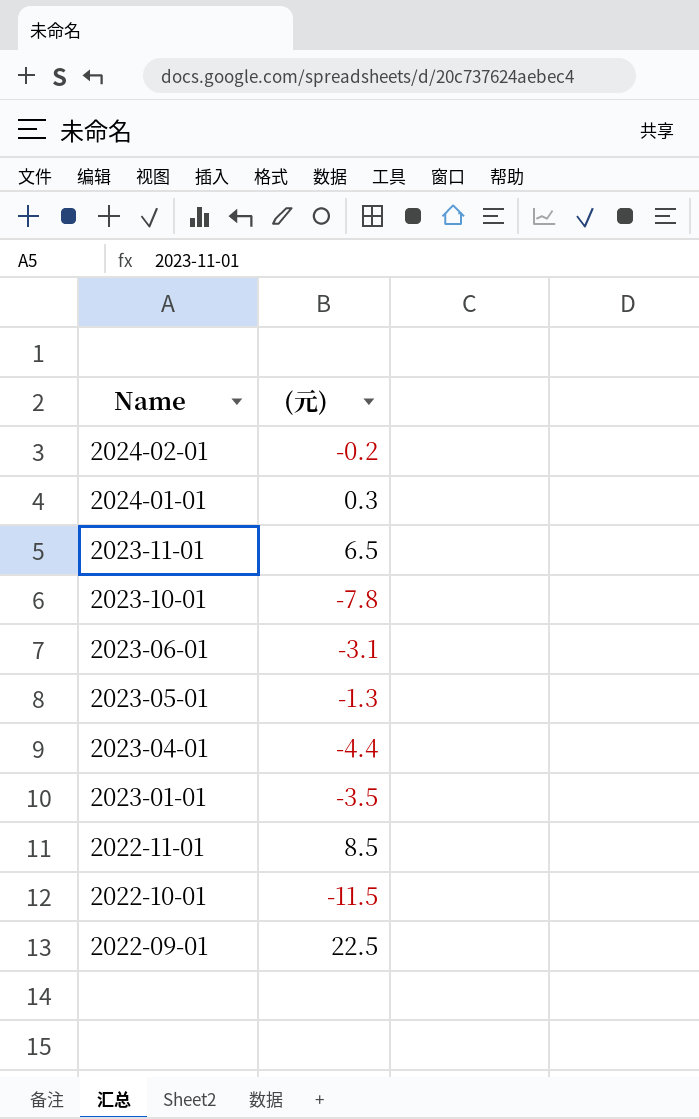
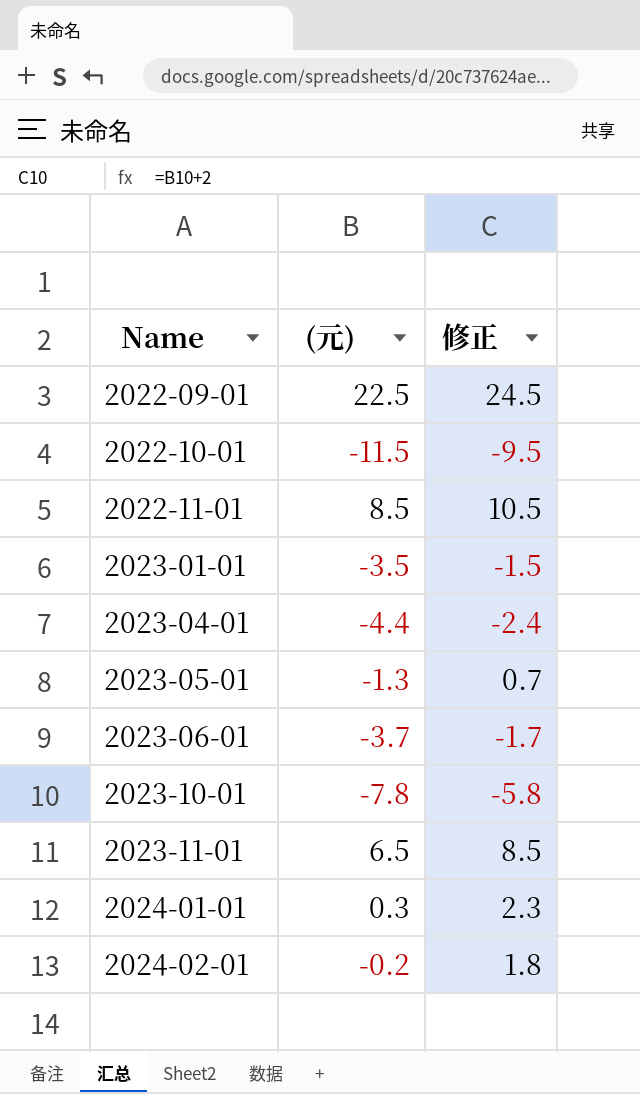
row order: Name descending -> Name ascending
column 修正 | formula: none -> [(元)] + 2
2023-06-01 | (元): -3.1 -> -3.7

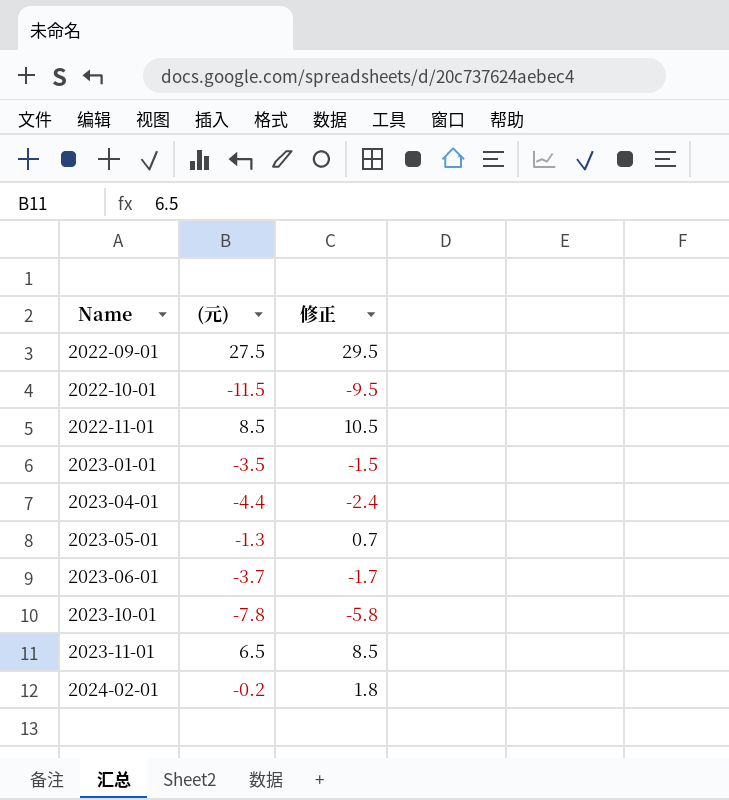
row 2024-01-01: 0.3 | 2.3 -> none
2022-09-01 | (元): 22.5 -> 27.5
2022-09-01 | 修正: 24.5 -> 29.5

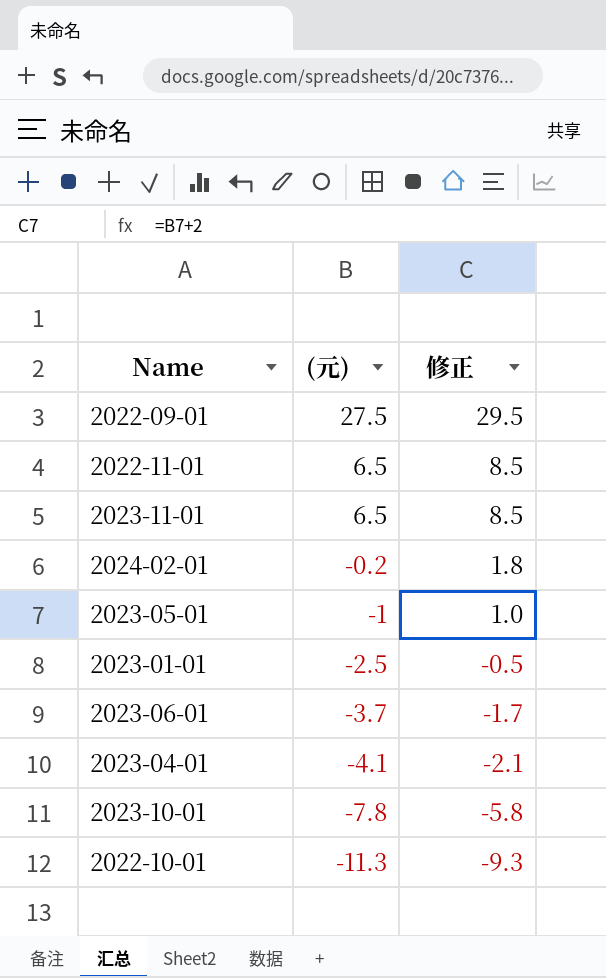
row order: Name ascending -> (元) descending
2022-11-01 | (元): 8.5 -> 6.5
2022-11-01 | 修正: 10.5 -> 8.5
2023-05-01 | (元): -1.3 -> -1
2023-05-01 | 修正: 0.7 -> 1.0
2023-01-01 | (元): -3.5 -> -2.5
2023-01-01 | 修正: -1.5 -> -0.5
2023-04-01 | (元): -4.4 -> -4.1
2023-04-01 | 修正: -2.4 -> -2.1
2022-10-01 | (元): -11.5 -> -11.3
2022-10-01 | 修正: -9.5 -> -9.3

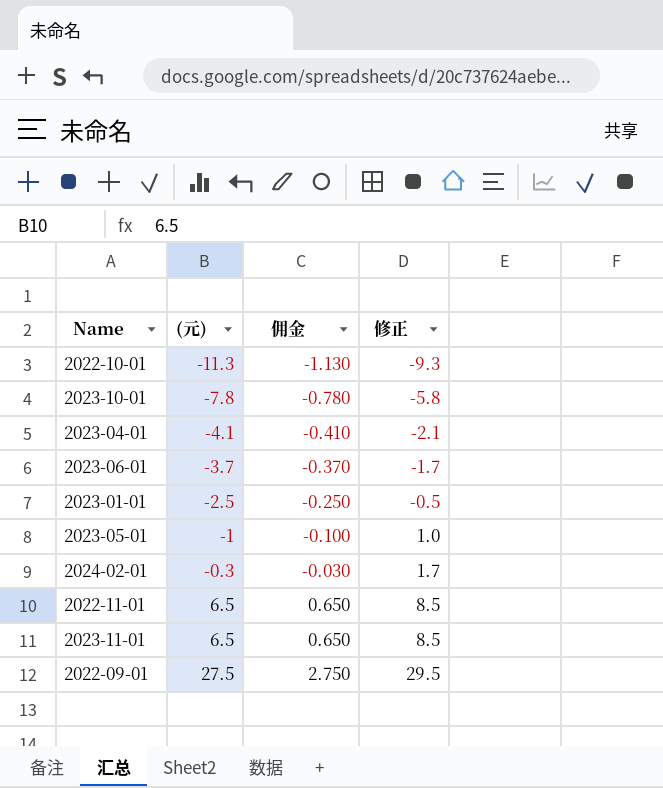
row order: (元) descending -> (元) ascending
column 佣金 | formula: none -> [(元)] * 0.1
2024-02-01 | (元): -0.2 -> -0.3
2024-02-01 | 修正: 1.8 -> 1.7

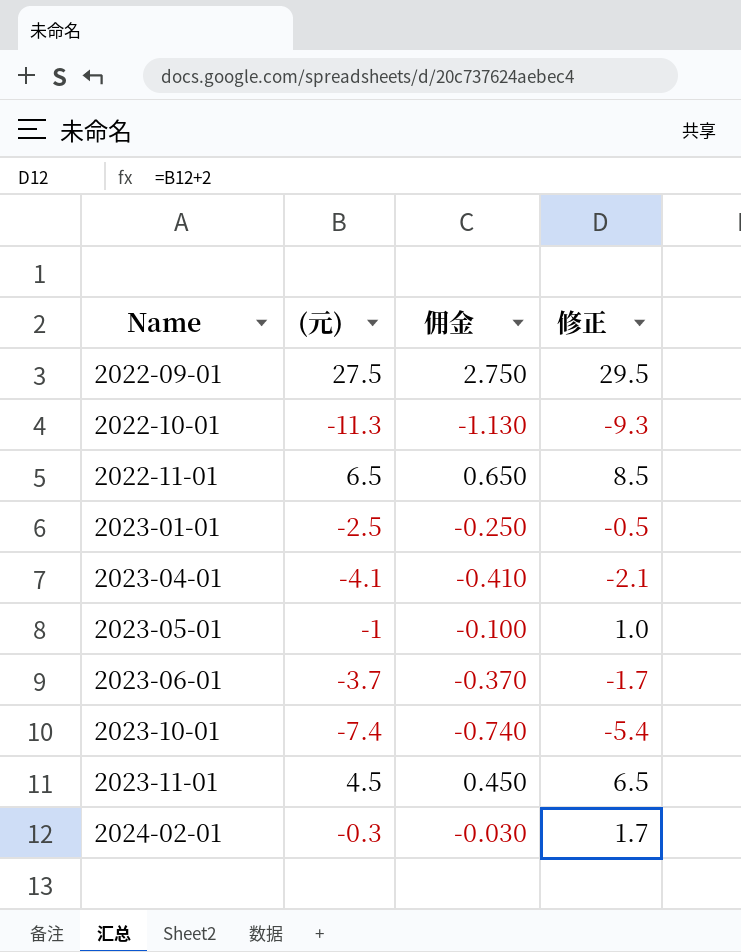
row order: (元) ascending -> Name ascending
2023-10-01 | (元): -7.8 -> -7.4
2023-10-01 | 佣金: -0.780 -> -0.740
2023-10-01 | 修正: -5.8 -> -5.4
2023-11-01 | (元): 6.5 -> 4.5
2023-11-01 | 佣金: 0.650 -> 0.450
2023-11-01 | 修正: 8.5 -> 6.5

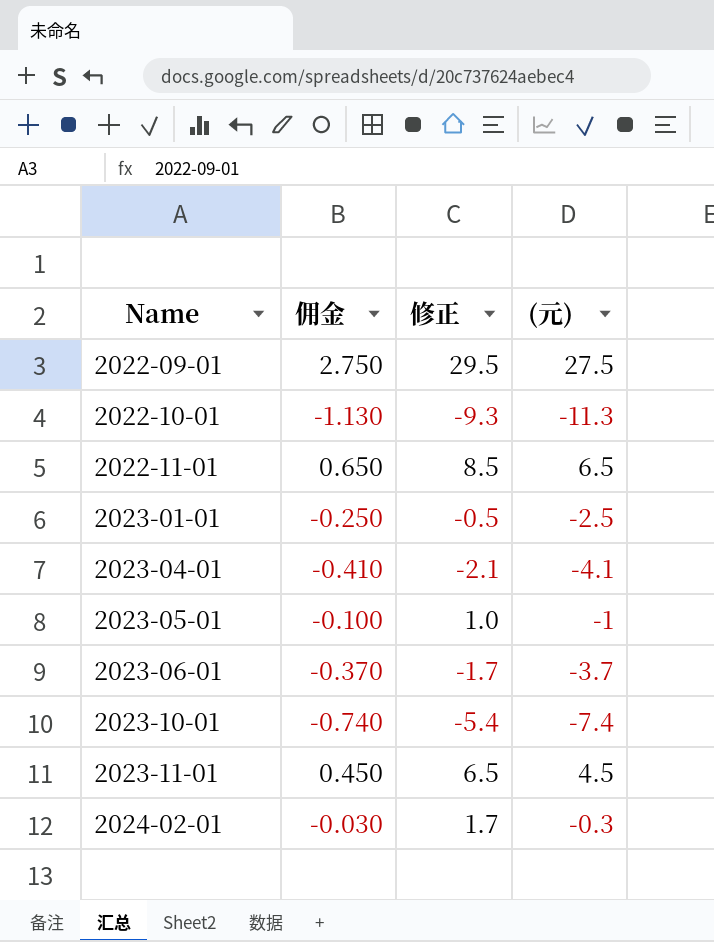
column (元) | position: 2 -> 4

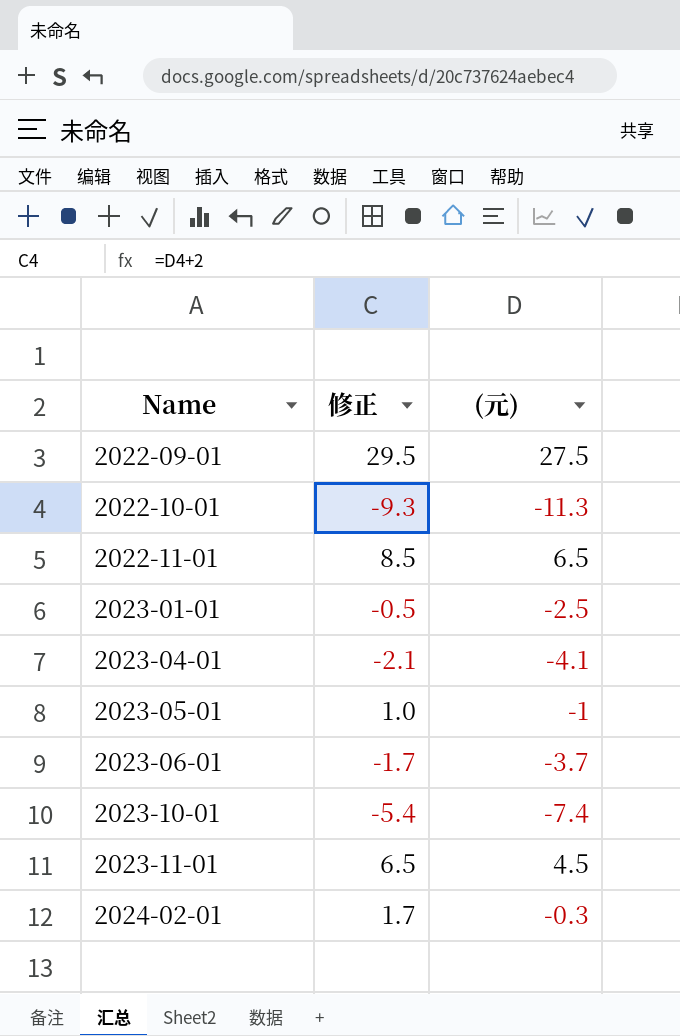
column 佣金 | formula: [(元)] * 0.1 -> none

